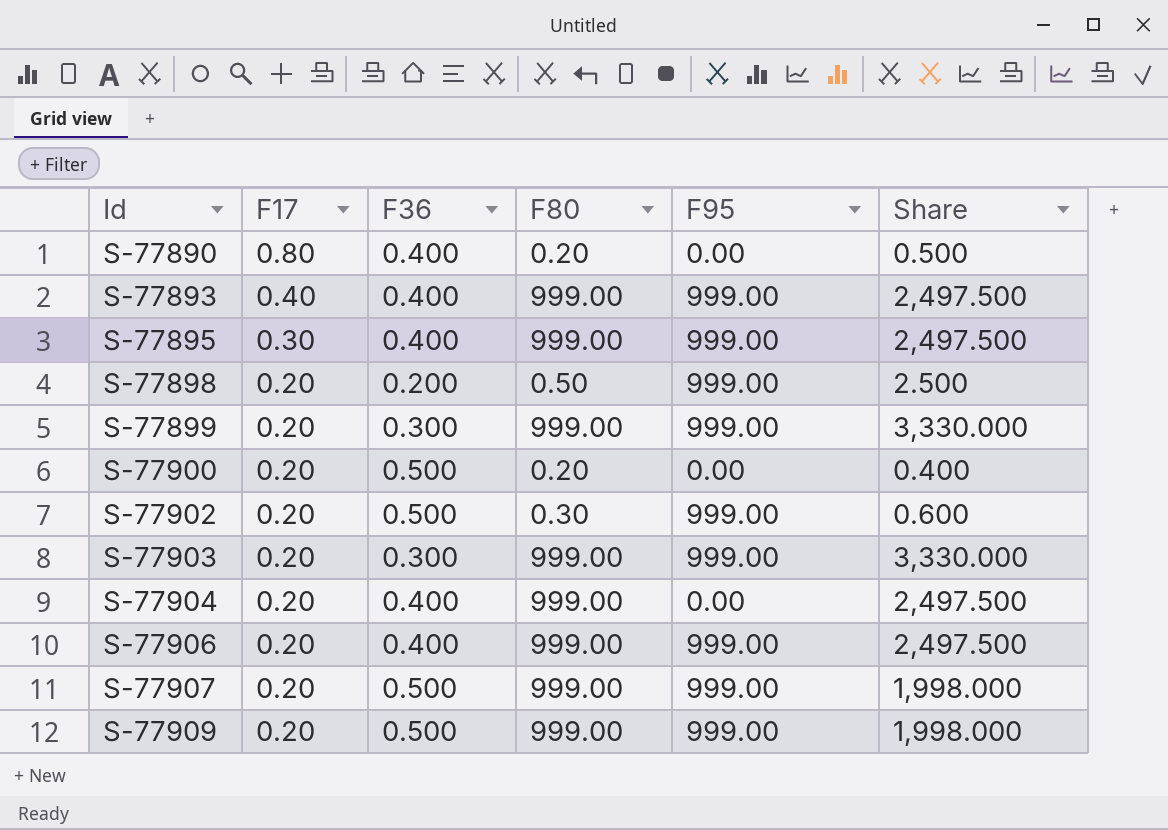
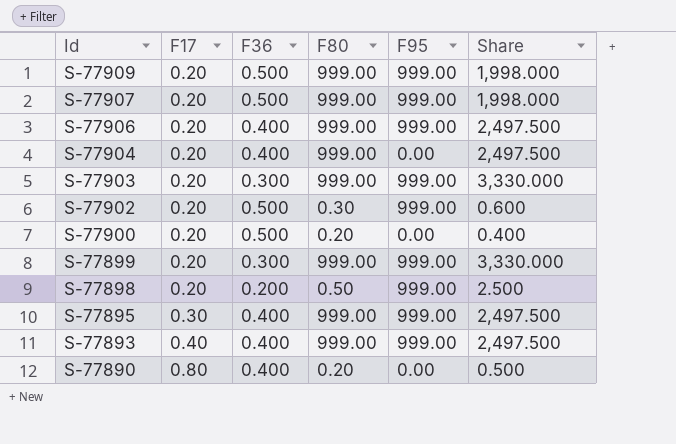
row order: Id ascending -> Id descending

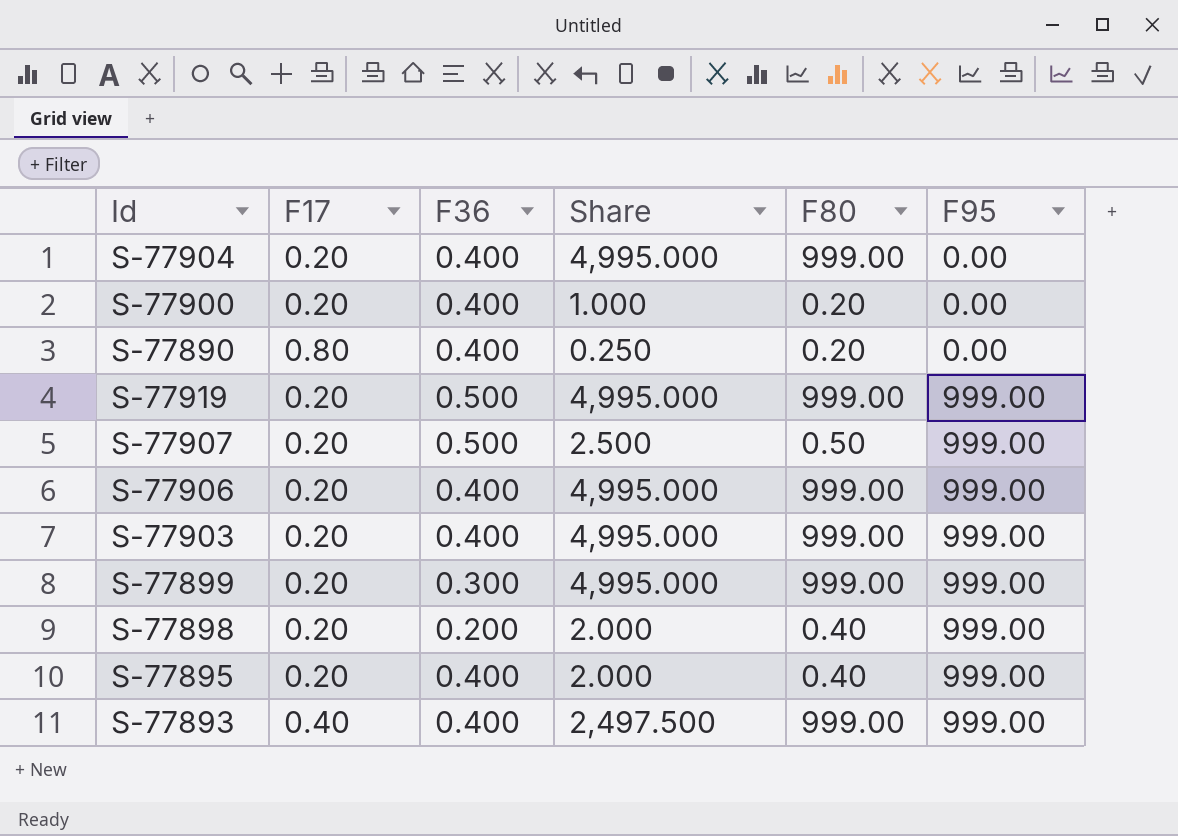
row order: Id descending -> F95 ascending
column Share | formula: [F80] / [F36] -> [F80] / [F17]
column Share | position: 6 -> 4
row S-77909: 0.20 | 0.500 | 999.00 | 999.00 | 1,998.000 -> none
row S-77902: 0.20 | 0.500 | 0.30 | 999.00 | 0.600 -> none
S-77900 | F36: 0.500 -> 0.400
row S-77919: none -> 0.20 | 0.500 | 4,995.000 | 999.00 | 999.00
S-77907 | F80: 999.00 -> 0.50
S-77903 | F36: 0.300 -> 0.400
S-77898 | F80: 0.50 -> 0.40
S-77895 | F17: 0.30 -> 0.20
S-77895 | F80: 999.00 -> 0.40

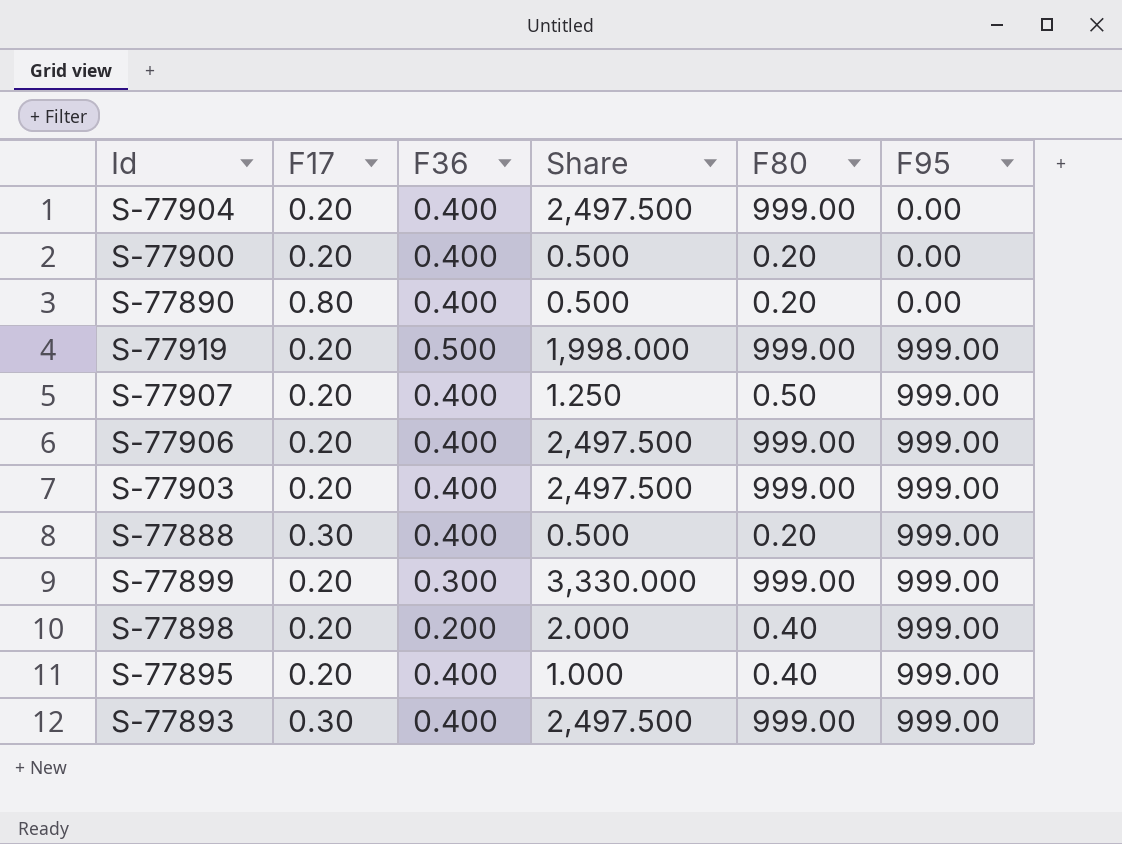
column Share | formula: [F80] / [F17] -> [F80] / [F36]
S-77907 | F36: 0.500 -> 0.400
row S-77888: none -> 0.30 | 0.400 | 0.500 | 0.20 | 999.00
S-77893 | F17: 0.40 -> 0.30

